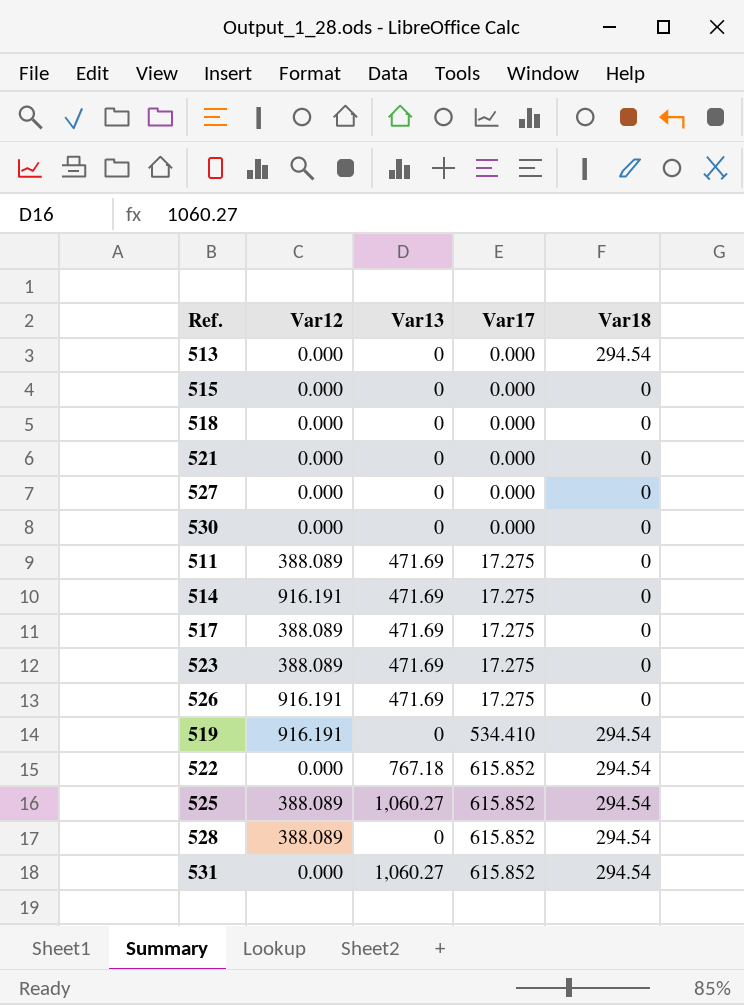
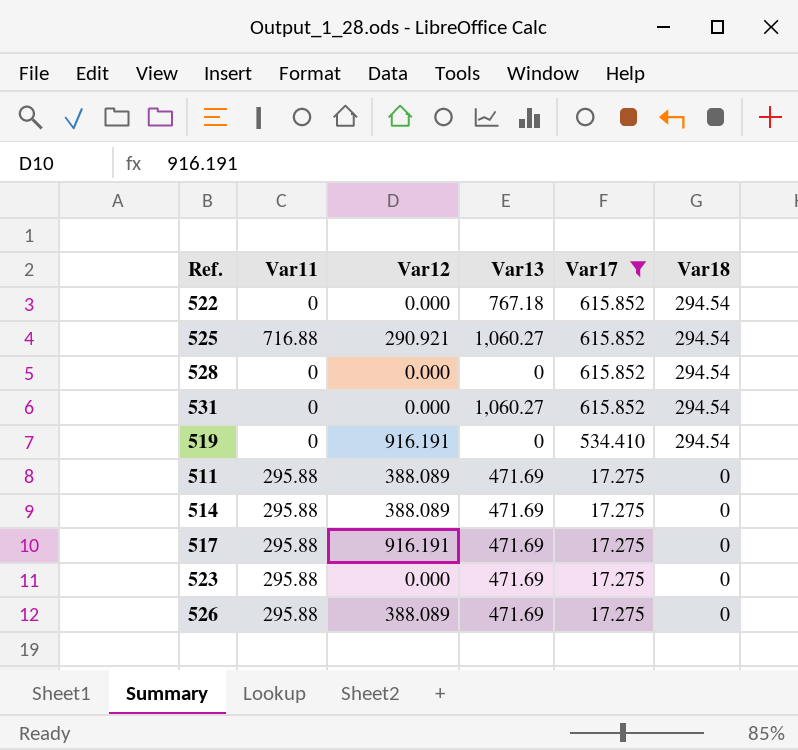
filter: none -> Var17 != 0.000
row order: Var17 ascending -> Var17 descending
column Var11 | position: none -> 2
525 | Var12: 388.089 -> 290.921
528 | Var12: 388.089 -> 0.000
514 | Var12: 916.191 -> 388.089
517 | Var12: 388.089 -> 916.191
523 | Var12: 388.089 -> 0.000
526 | Var12: 916.191 -> 388.089

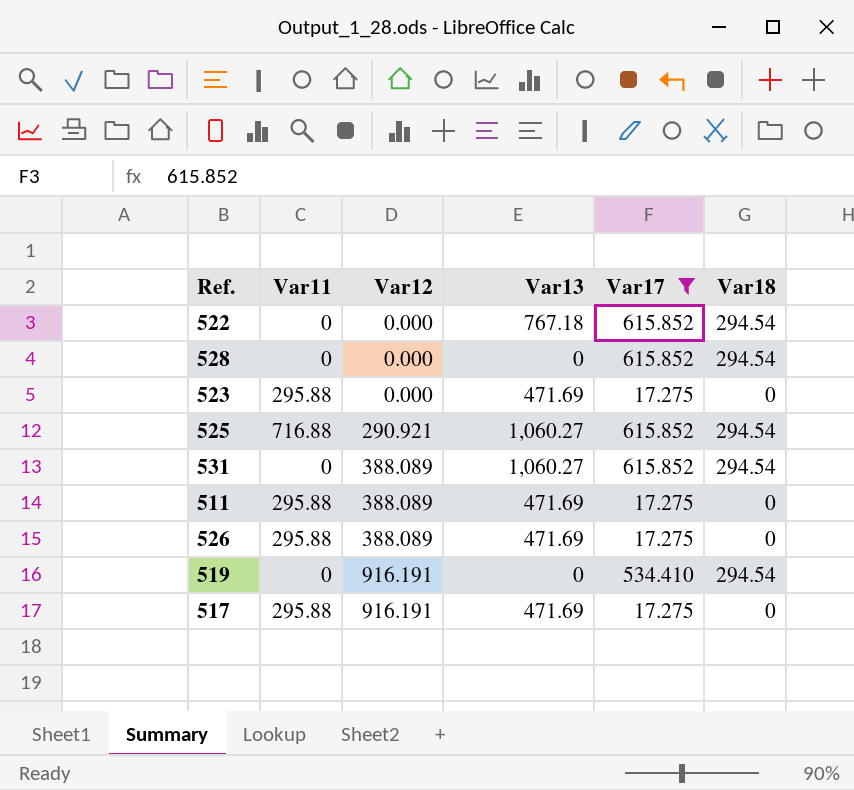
row order: Var17 descending -> Var12 ascending
row 514: 295.88 | 388.089 | 471.69 | 17.275 | 0 -> none
531 | Var12: 0.000 -> 388.089

